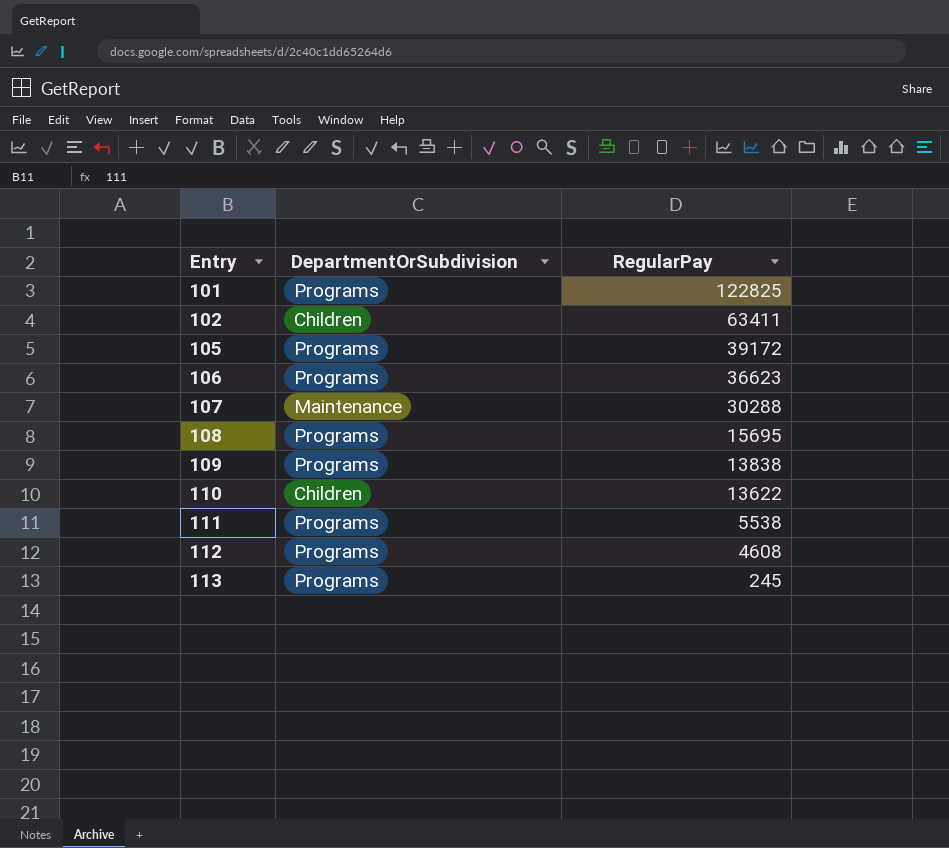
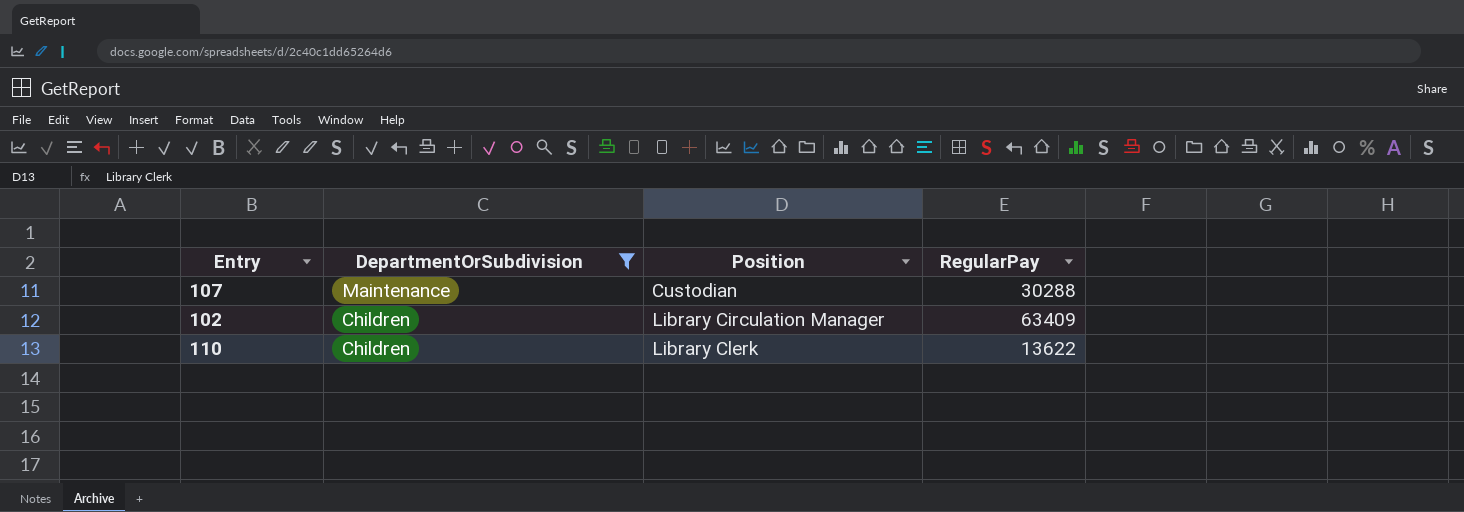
filter: none -> DepartmentOrSubdivision != Programs
row order: Entry ascending -> DepartmentOrSubdivision descending
column Position | position: none -> 3
102 | RegularPay: 63411 -> 63409

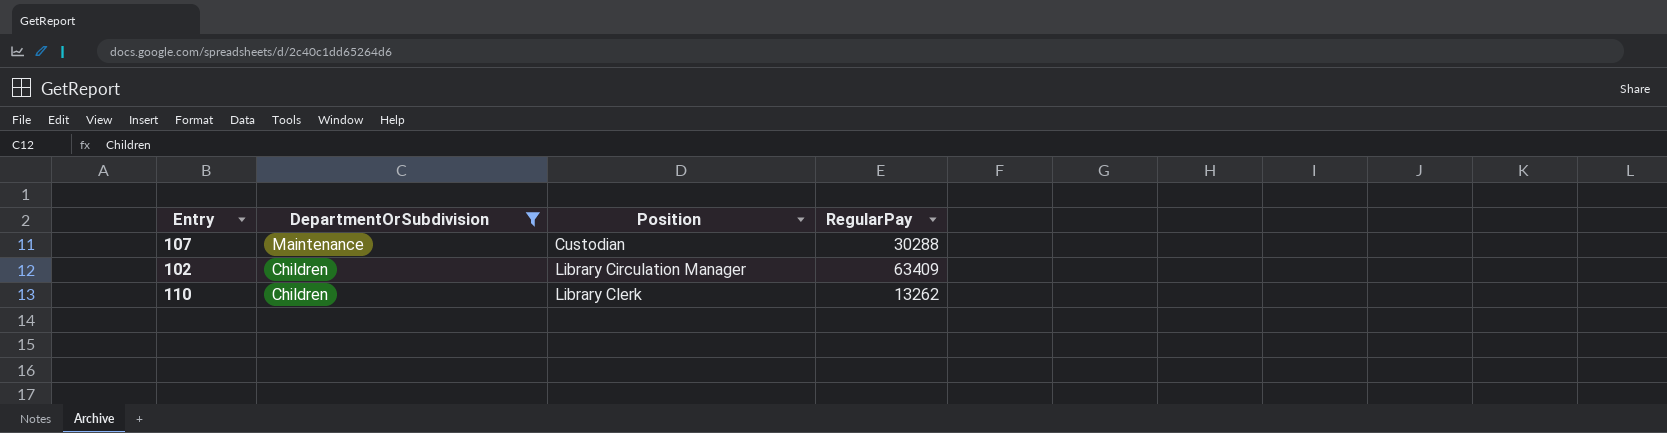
110 | RegularPay: 13622 -> 13262

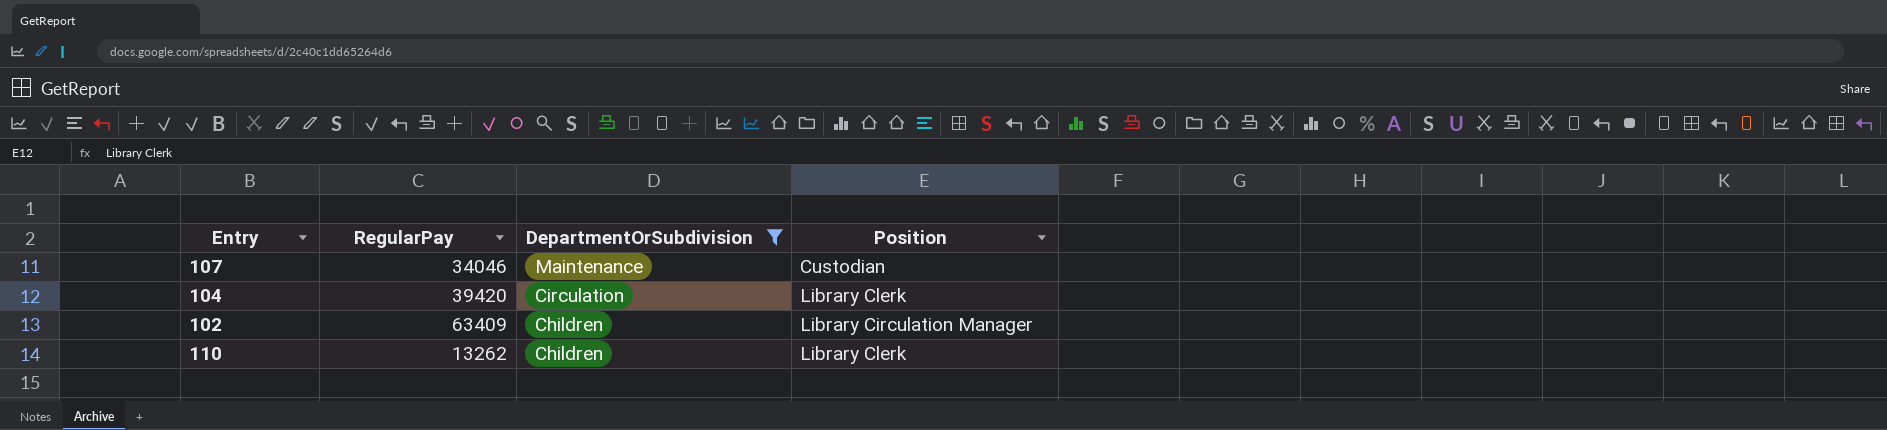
column RegularPay | position: 4 -> 2
107 | RegularPay: 30288 -> 34046
row 104: none -> 39420 | Circulation | Library Clerk

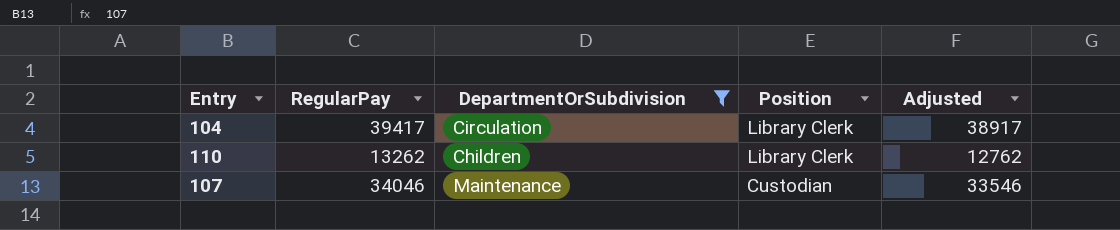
row order: DepartmentOrSubdivision descending -> Position descending
column Adjusted | formula: none -> [RegularPay] - 500
row 102: 63409 | Children | Library Circulation Manager -> none
104 | RegularPay: 39420 -> 39417

